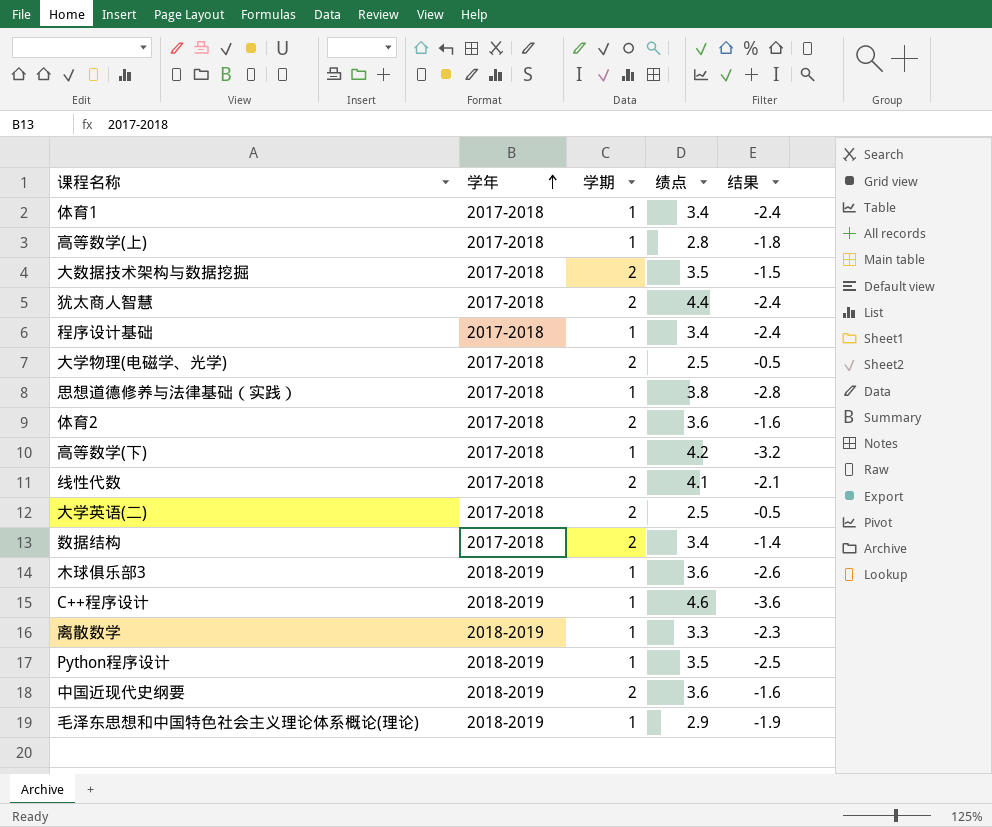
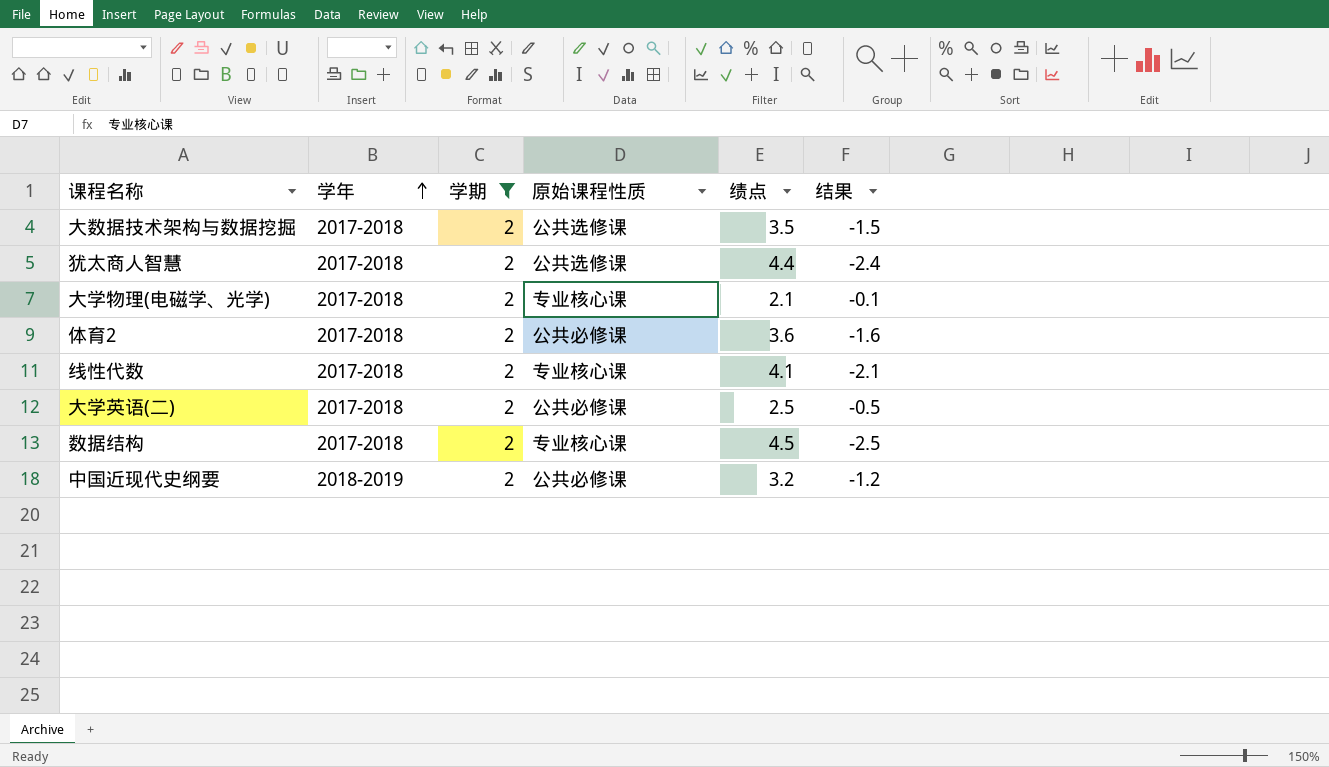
filter: none -> 学期 = 2
column 原始课程性质 | position: none -> 4
大学物理(电磁学、光学) | 绩点: 2.5 -> 2.1
大学物理(电磁学、光学) | 结果: -0.5 -> -0.1
数据结构 | 绩点: 3.4 -> 4.5
数据结构 | 结果: -1.4 -> -2.5
中国近现代史纲要 | 绩点: 3.6 -> 3.2
中国近现代史纲要 | 结果: -1.6 -> -1.2

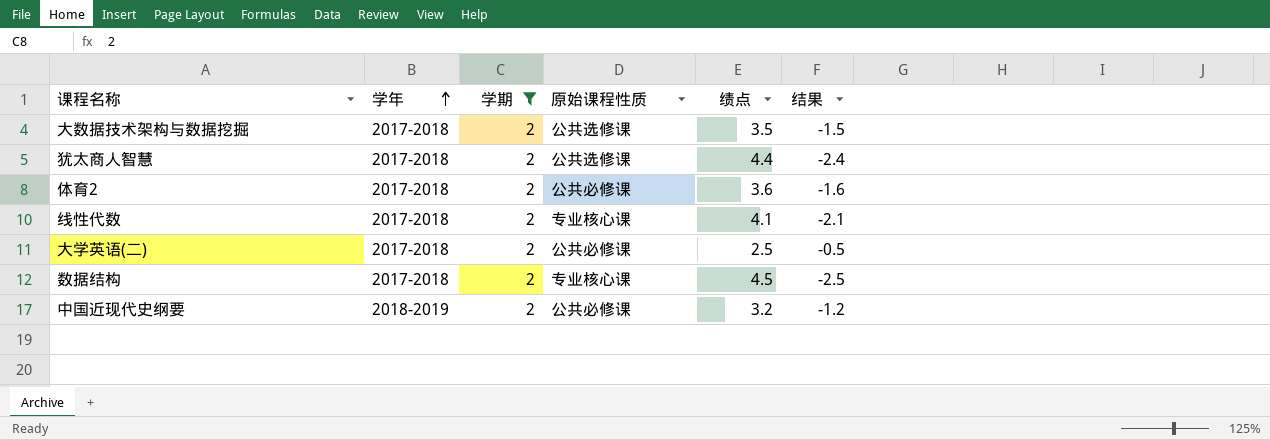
row 大学物理(电磁学、光学): 2017-2018 | 2 | 专业核心课 | 2.1 | -0.1 -> none

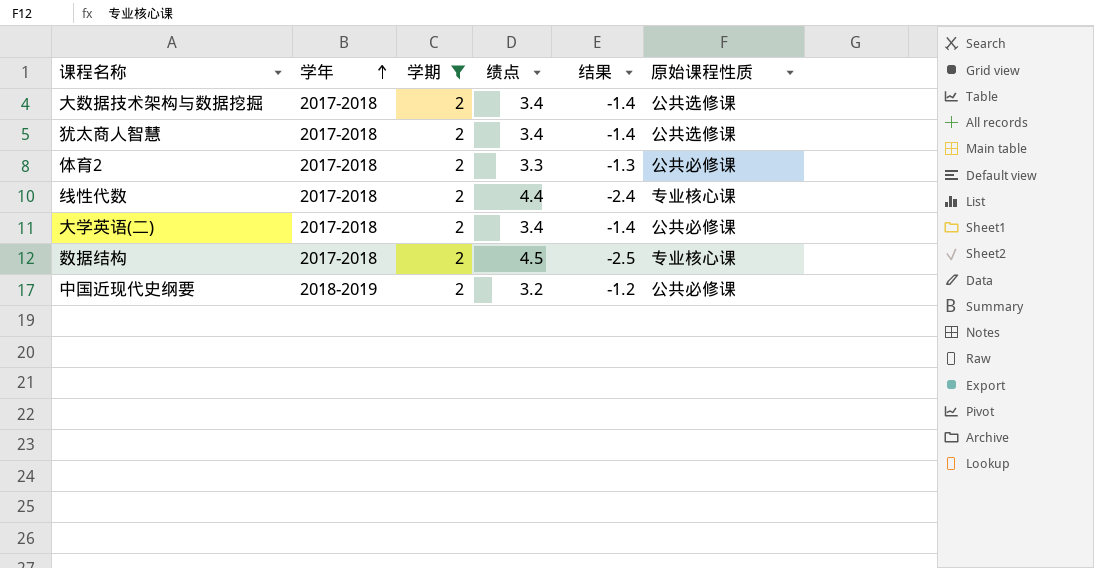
column 原始课程性质 | position: 4 -> 6
大数据技术架构与数据挖掘 | 绩点: 3.5 -> 3.4
大数据技术架构与数据挖掘 | 结果: -1.5 -> -1.4
犹太商人智慧 | 绩点: 4.4 -> 3.4
犹太商人智慧 | 结果: -2.4 -> -1.4
体育2 | 绩点: 3.6 -> 3.3
体育2 | 结果: -1.6 -> -1.3
线性代数 | 绩点: 4.1 -> 4.4
线性代数 | 结果: -2.1 -> -2.4
大学英语(二) | 绩点: 2.5 -> 3.4
大学英语(二) | 结果: -0.5 -> -1.4

